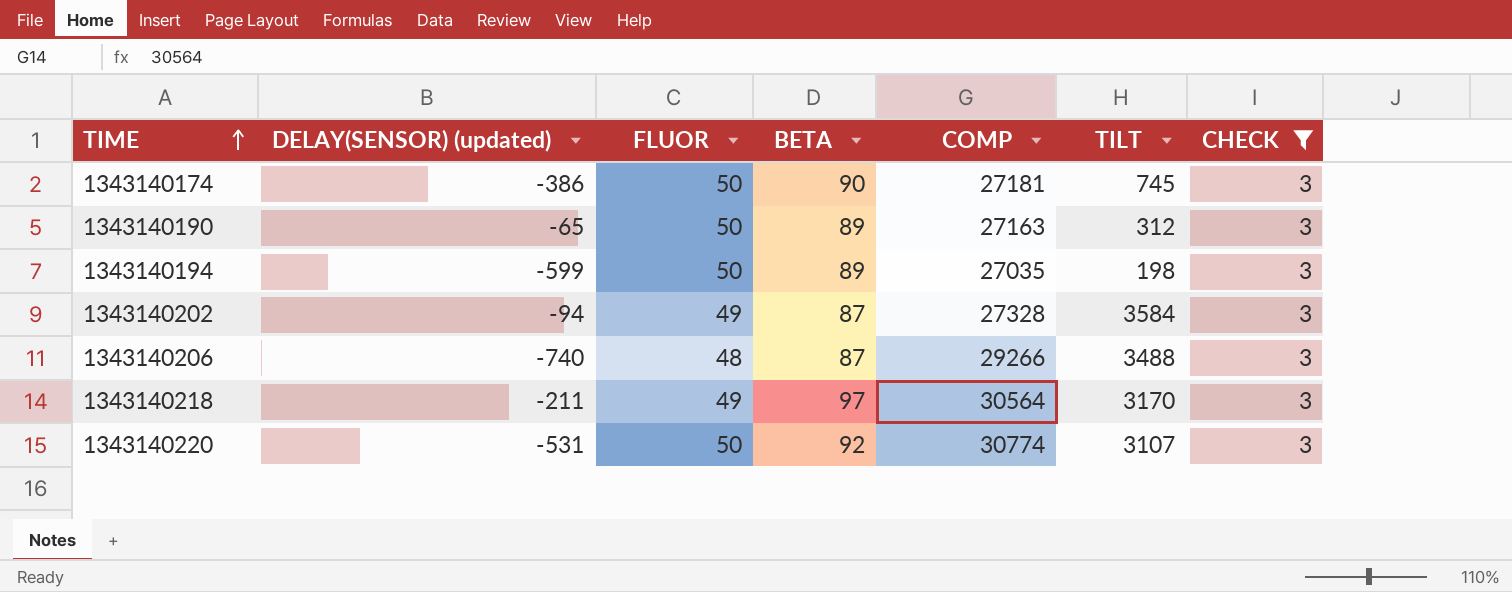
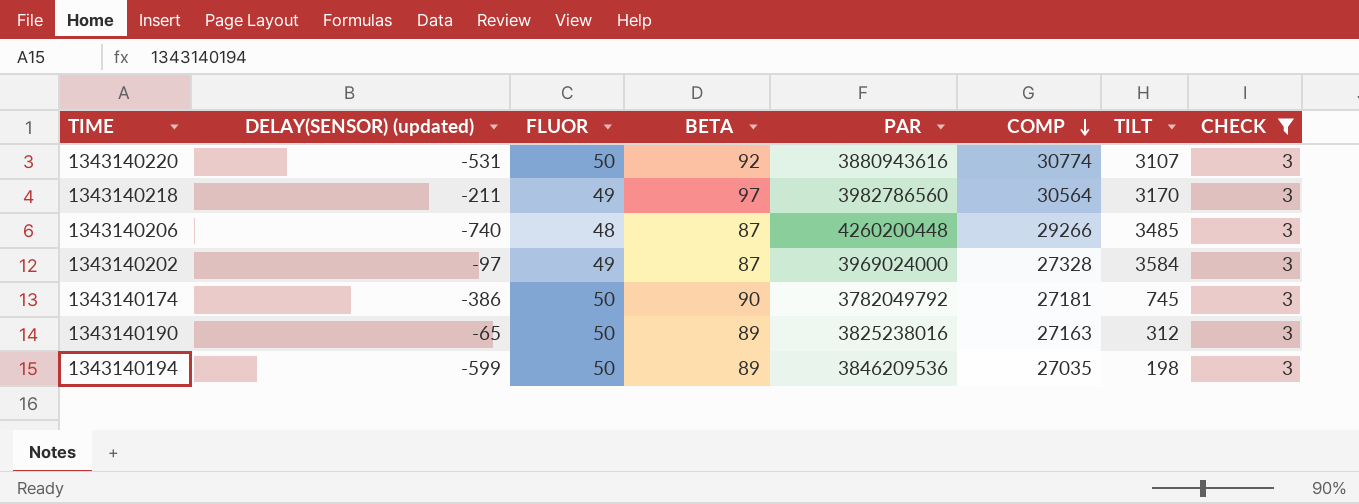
row order: TIME ascending -> COMP descending
column PAR | position: none -> 5
1343140206 | TILT: 3488 -> 3485
1343140202 | DELAY(SENSOR) (updated): -94 -> -97

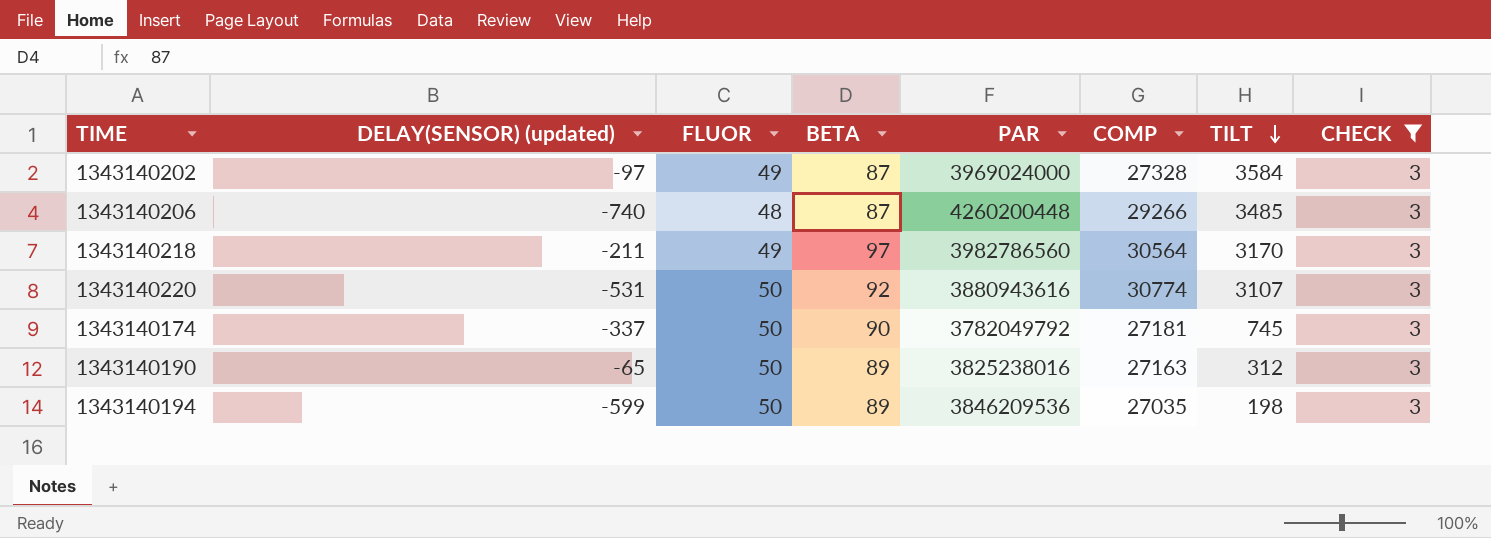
row order: COMP descending -> TILT descending
1343140174 | DELAY(SENSOR) (updated): -386 -> -337

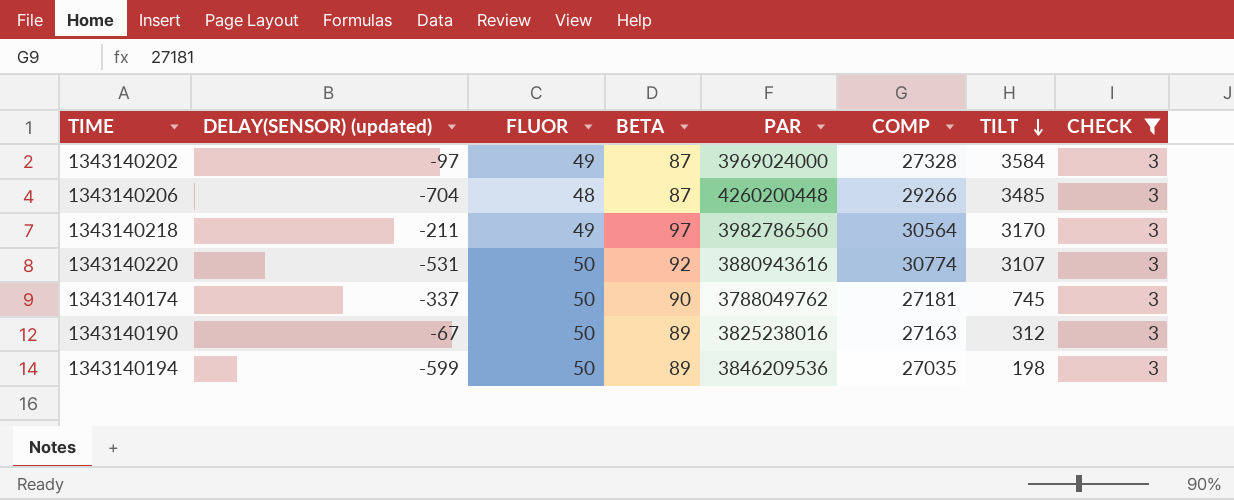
1343140206 | DELAY(SENSOR) (updated): -740 -> -704
1343140174 | PAR: 3782049792 -> 3788049762
1343140190 | DELAY(SENSOR) (updated): -65 -> -67

